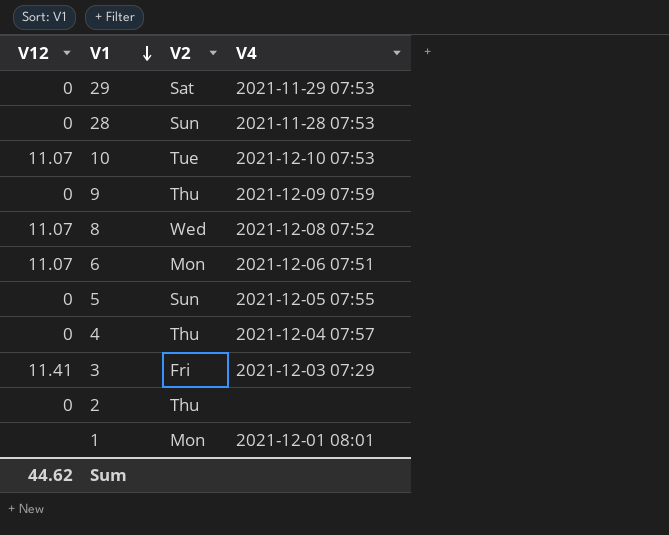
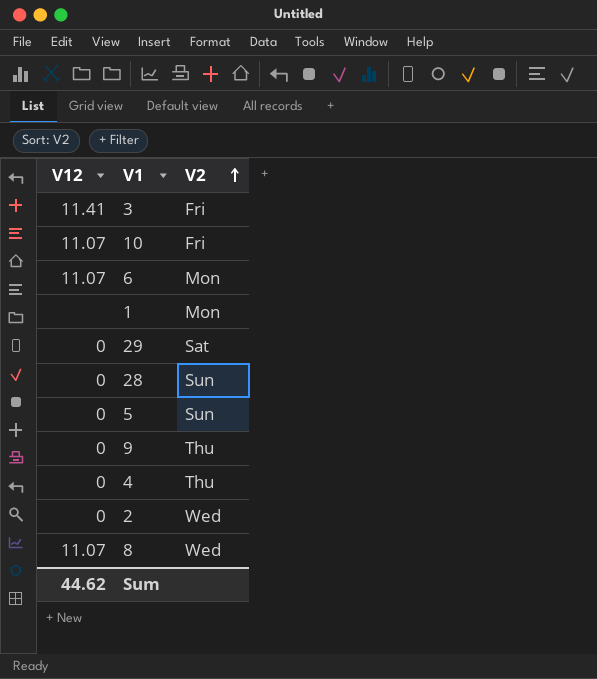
row order: V1 descending -> V2 ascending
column V4 | position: 4 -> none
10 | V2: Tue -> Fri
2 | V2: Thu -> Wed

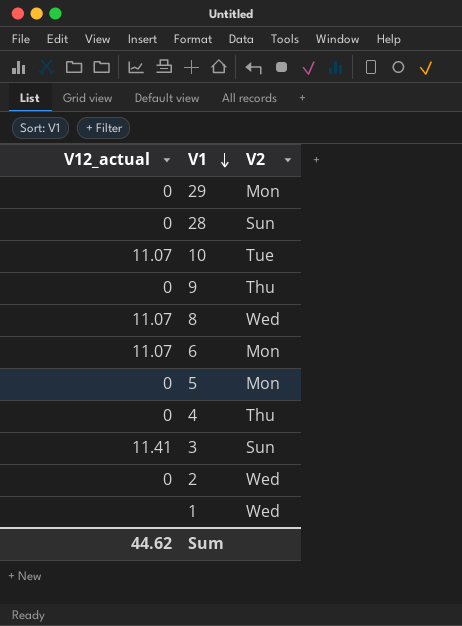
row order: V2 ascending -> V1 descending
column name: V12 -> V12_actual
29 | V2: Sat -> Mon
10 | V2: Fri -> Tue
5 | V2: Sun -> Mon
3 | V2: Fri -> Sun
1 | V2: Mon -> Wed

